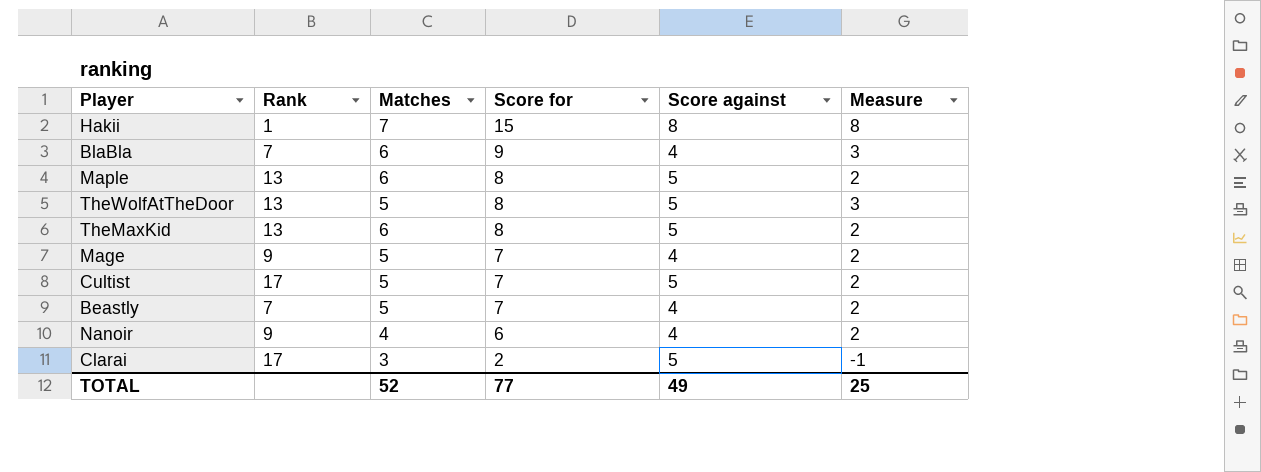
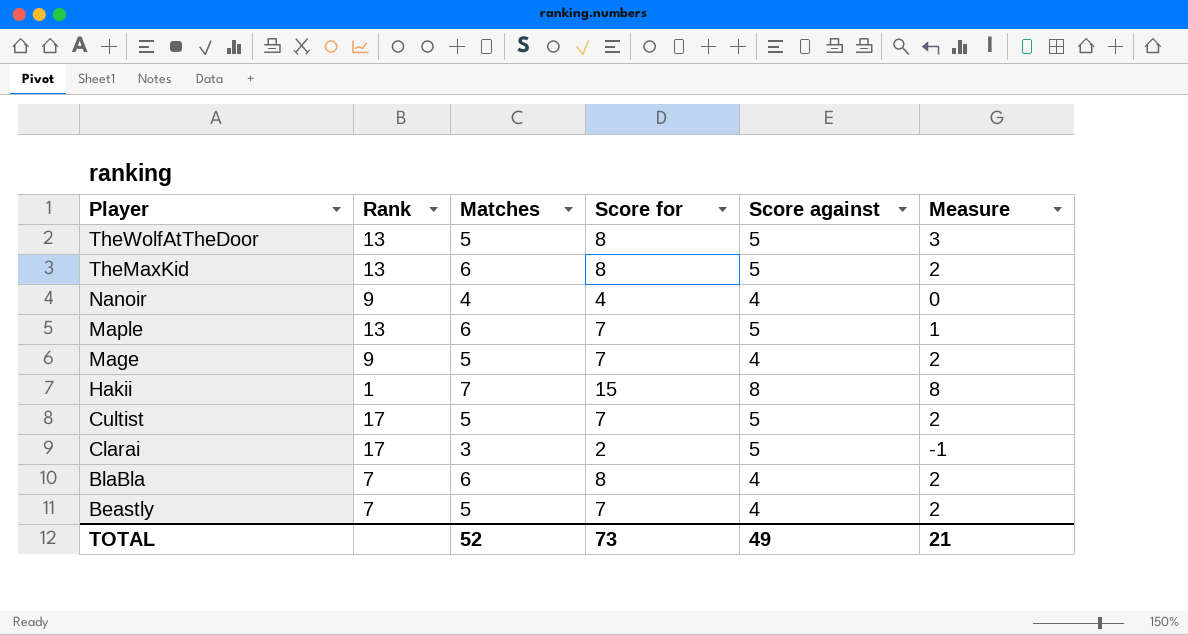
row order: Score for descending -> Player descending
Nanoir | Score for: 6 -> 4
Nanoir | Measure: 2 -> 0
Maple | Score for: 8 -> 7
Maple | Measure: 2 -> 1
BlaBla | Score for: 9 -> 8
BlaBla | Measure: 3 -> 2
TOTAL | Score for: 77 -> 73
TOTAL | Measure: 25 -> 21

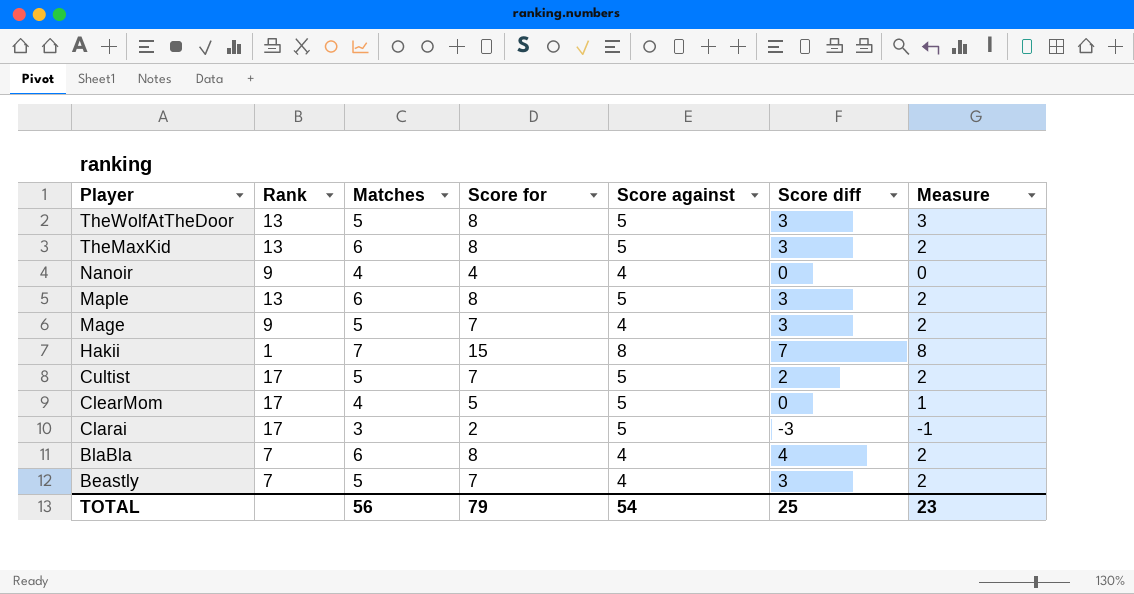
column Score diff | formula: none -> [Score for] - [Score against]
Maple | Score for: 7 -> 8
Maple | Measure: 1 -> 2
row ClearMom: none -> 17 | 4 | 5 | 5 | 0 | 1
TOTAL | Matches: 52 -> 56
TOTAL | Score for: 73 -> 79
TOTAL | Score against: 49 -> 54
TOTAL | Measure: 21 -> 23

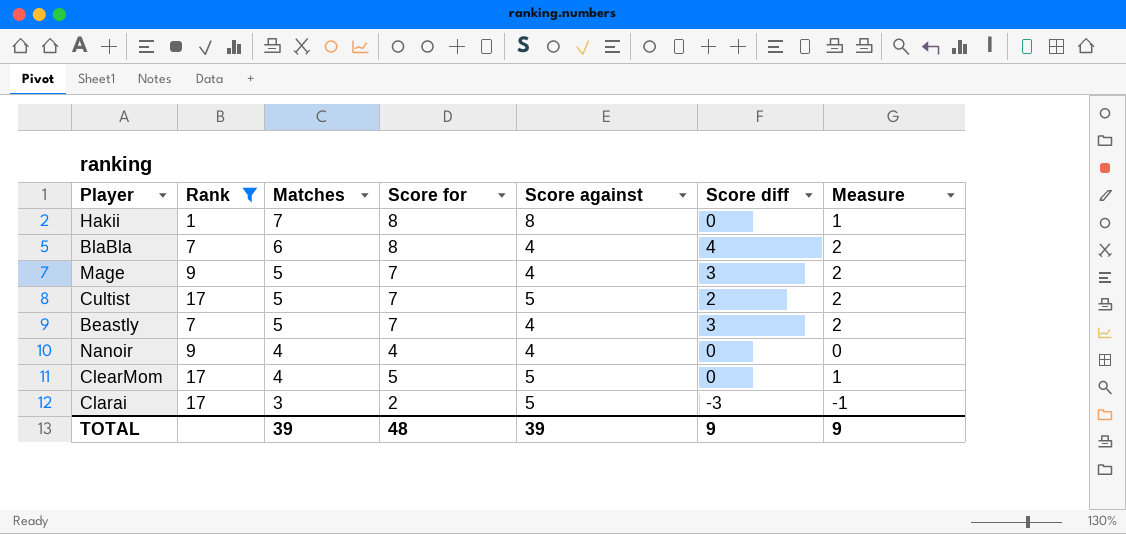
filter: none -> Rank != 13
row order: Player descending -> Matches descending
Hakii | Score for: 15 -> 8
Hakii | Score diff: 7 -> 0
Hakii | Measure: 8 -> 1
TOTAL | Matches: 56 -> 39
TOTAL | Score for: 79 -> 48
TOTAL | Score against: 54 -> 39
TOTAL | Score diff: 25 -> 9
TOTAL | Measure: 23 -> 9

